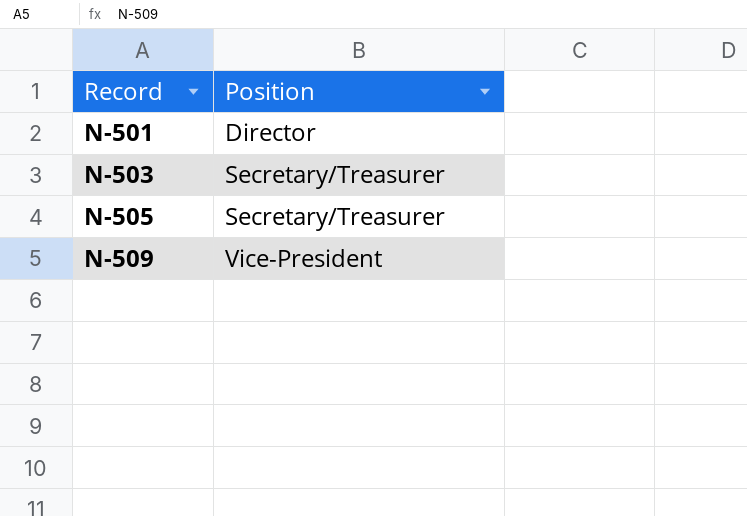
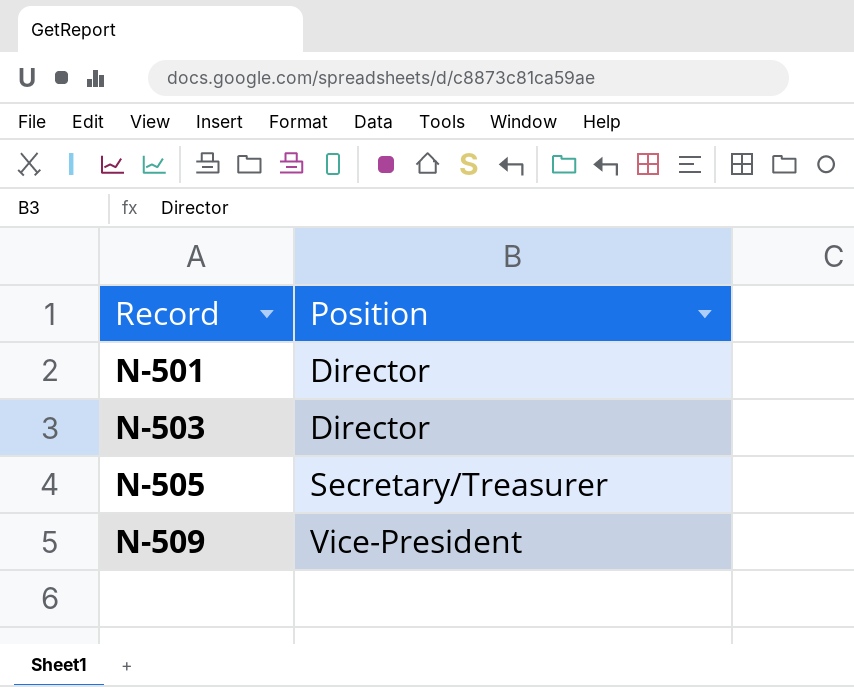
N-503 | Position: Secretary/Treasurer -> Director

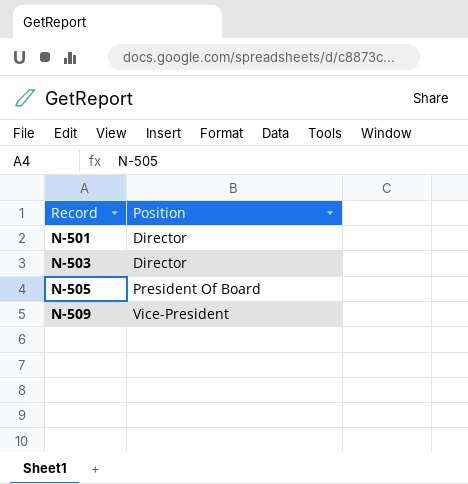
N-505 | Position: Secretary/Treasurer -> President Of Board

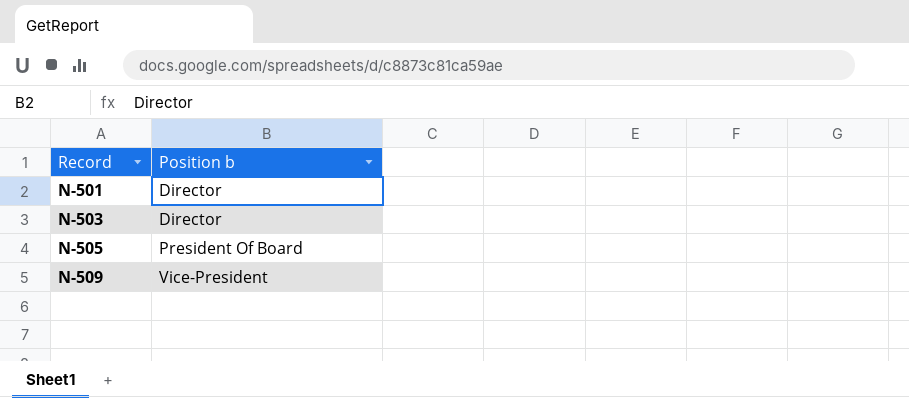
column name: Position -> Position b

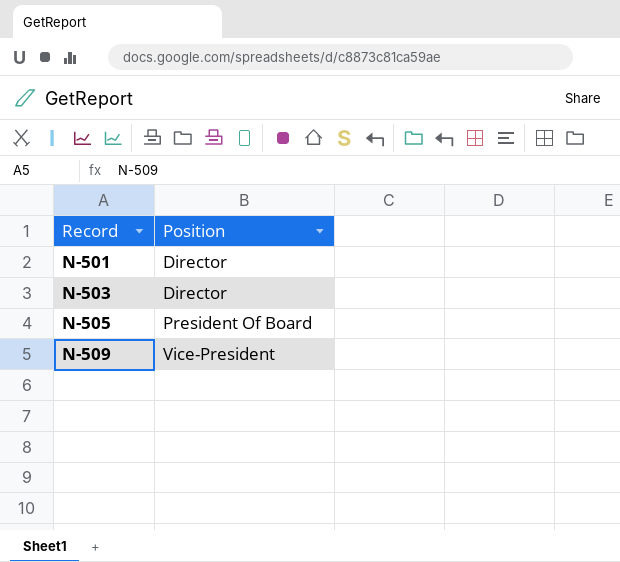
column name: Position b -> Position

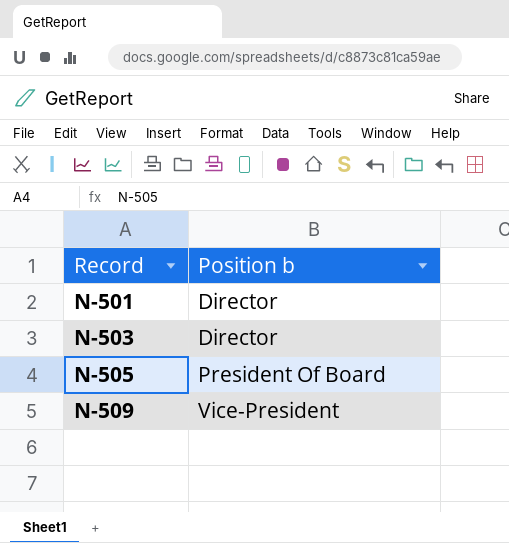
column name: Position -> Position b

